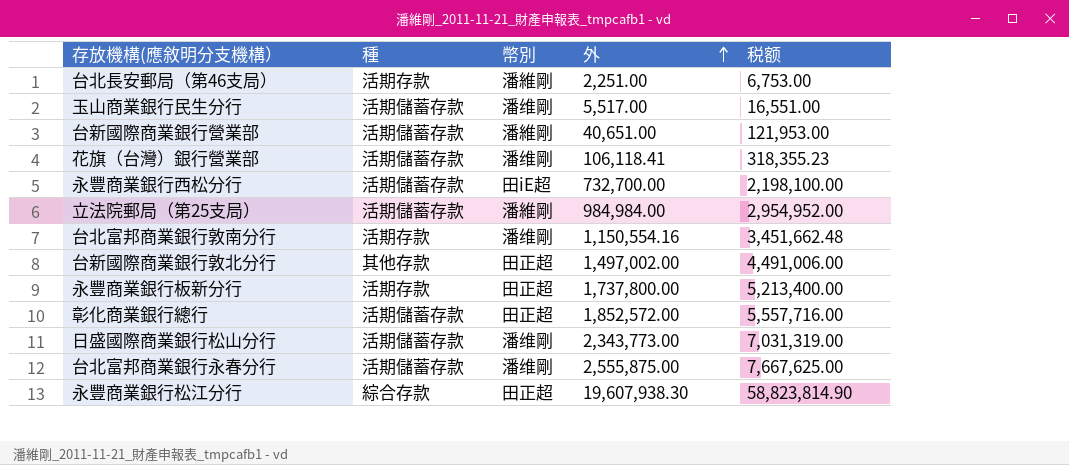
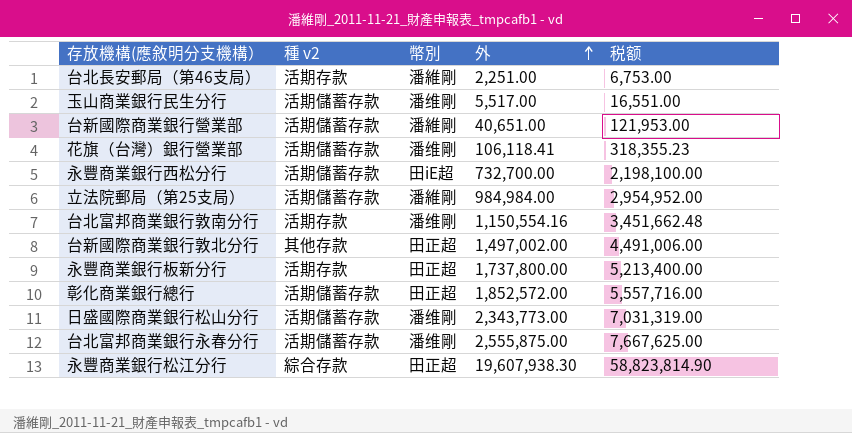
column name: 種 -> 種 v2

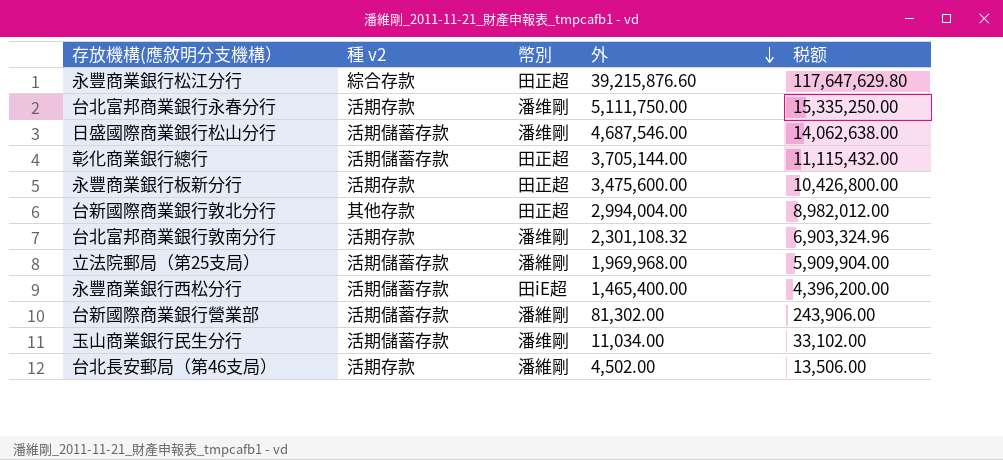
row order: 外 ascending -> 外 descending
row 花旗（台灣）銀行營業部: 活期儲蓄存款 | 潘维剛 | 106,118.41 | 318,355.23 -> none
永豐商業銀行松江分行 | 外: 19,607,938.30 -> 39,215,876.60
永豐商業銀行松江分行 | 税额: 58,823,814.90 -> 117,647,629.80
台北富邦商業銀行永春分行 | 種 v2: 活期儲蓄存款 -> 活期存款
台北富邦商業銀行永春分行 | 外: 2,555,875.00 -> 5,111,750.00
台北富邦商業銀行永春分行 | 税额: 7,667,625.00 -> 15,335,250.00
日盛國際商業銀行松山分行 | 外: 2,343,773.00 -> 4,687,546.00
日盛國際商業銀行松山分行 | 税额: 7,031,319.00 -> 14,062,638.00
彰化商業銀行總行 | 外: 1,852,572.00 -> 3,705,144.00
彰化商業銀行總行 | 税额: 5,557,716.00 -> 11,115,432.00
永豐商業銀行板新分行 | 外: 1,737,800.00 -> 3,475,600.00
永豐商業銀行板新分行 | 税额: 5,213,400.00 -> 10,426,800.00
台新國際商業銀行敦北分行 | 外: 1,497,002.00 -> 2,994,004.00
台新國際商業銀行敦北分行 | 税额: 4,491,006.00 -> 8,982,012.00
台北富邦商業銀行敦南分行 | 外: 1,150,554.16 -> 2,301,108.32
台北富邦商業銀行敦南分行 | 税额: 3,451,662.48 -> 6,903,324.96
立法院郵局（第25支局） | 外: 984,984.00 -> 1,969,968.00
立法院郵局（第25支局） | 税额: 2,954,952.00 -> 5,909,904.00
永豐商業銀行西松分行 | 外: 732,700.00 -> 1,465,400.00
永豐商業銀行西松分行 | 税额: 2,198,100.00 -> 4,396,200.00
台新國際商業銀行營業部 | 外: 40,651.00 -> 81,302.00
台新國際商業銀行營業部 | 税额: 121,953.00 -> 243,906.00
玉山商業銀行民生分行 | 外: 5,517.00 -> 11,034.00
玉山商業銀行民生分行 | 税额: 16,551.00 -> 33,102.00
台北長安郵局（第46支局） | 外: 2,251.00 -> 4,502.00
台北長安郵局（第46支局） | 税额: 6,753.00 -> 13,506.00

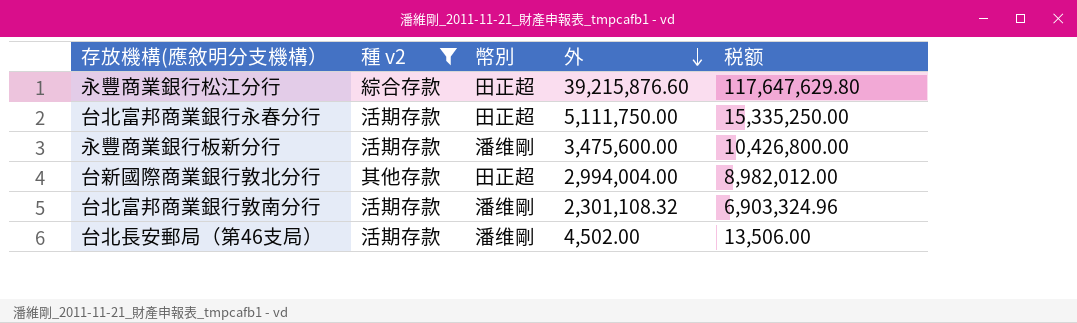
filter: none -> 種 v2 != 活期儲蓄存款
台北富邦商業銀行永春分行 | 幣別: 潘维剛 -> 田正超
永豐商業銀行板新分行 | 幣別: 田正超 -> 潘维剛
台北長安郵局（第46支局） | 幣別: 潘維剛 -> 潘维剛

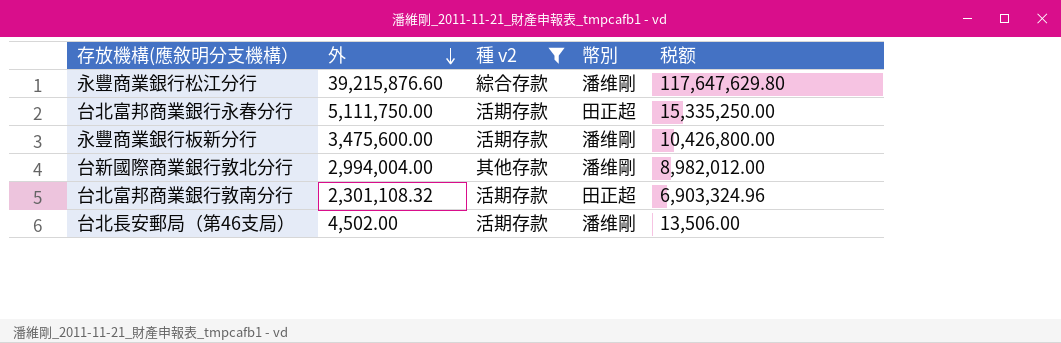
column 外 | position: 4 -> 2
永豐商業銀行松江分行 | 幣別: 田正超 -> 潘维剛
台新國際商業銀行敦北分行 | 幣別: 田正超 -> 潘维剛
台北富邦商業銀行敦南分行 | 幣別: 潘维剛 -> 田正超

